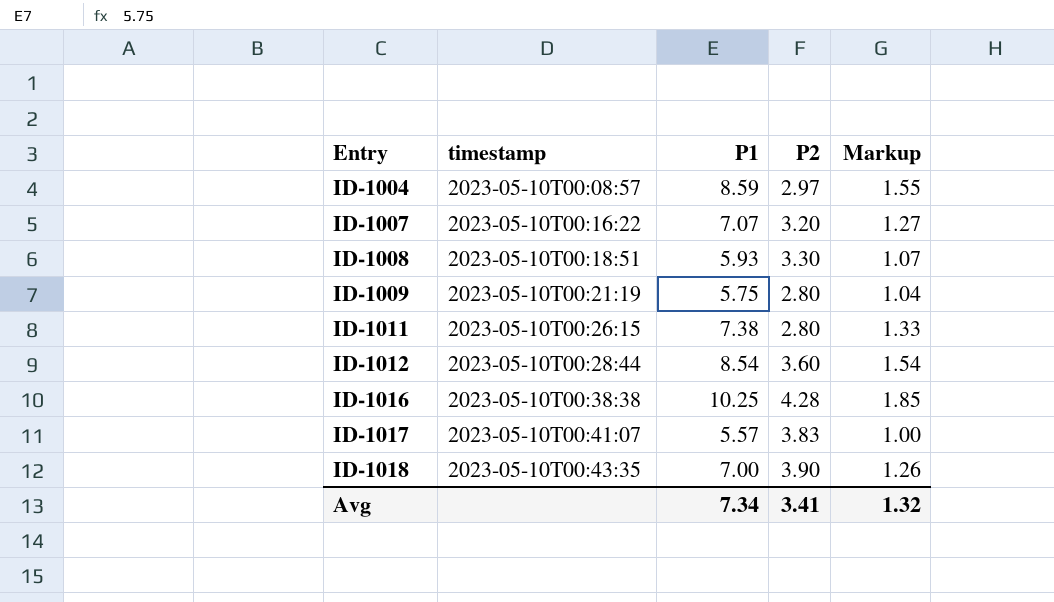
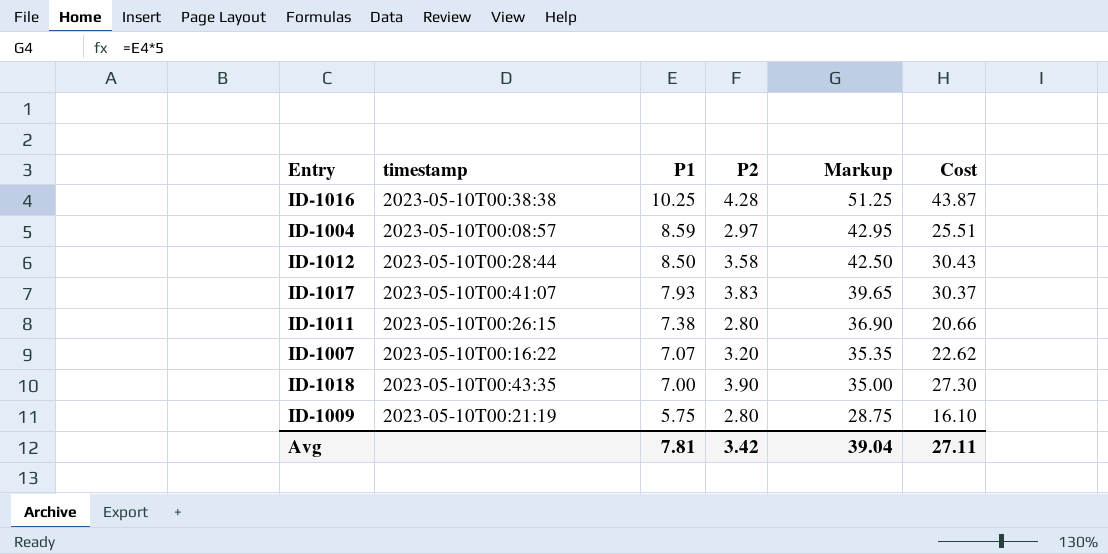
row order: Entry ascending -> P1 descending
column Markup | formula: [P1] * 0.18 -> [P1] * 5
column Cost | formula: none -> [P1] * [P2]
row ID-1008: 2023-05-10T00:18:51 | 5.93 | 3.30 | 1.07 -> none
ID-1012 | P1: 8.54 -> 8.50
ID-1012 | P2: 3.60 -> 3.58
ID-1017 | P1: 5.57 -> 7.93
Avg | P1: 7.34 -> 7.81
Avg | P2: 3.41 -> 3.42
Avg | Markup: 1.32 -> 39.04

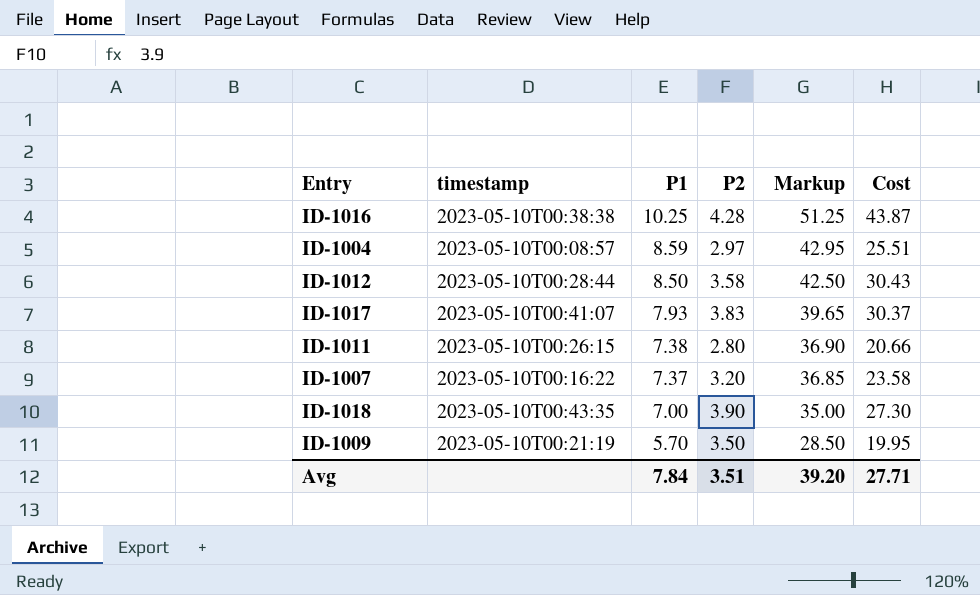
ID-1007 | P1: 7.07 -> 7.37
ID-1007 | Markup: 35.35 -> 36.85
ID-1007 | Cost: 22.62 -> 23.58
ID-1009 | P1: 5.75 -> 5.70
ID-1009 | P2: 2.80 -> 3.50
ID-1009 | Markup: 28.75 -> 28.50
ID-1009 | Cost: 16.10 -> 19.95
Avg | P1: 7.81 -> 7.84
Avg | P2: 3.42 -> 3.51
Avg | Markup: 39.04 -> 39.20
Avg | Cost: 27.11 -> 27.71

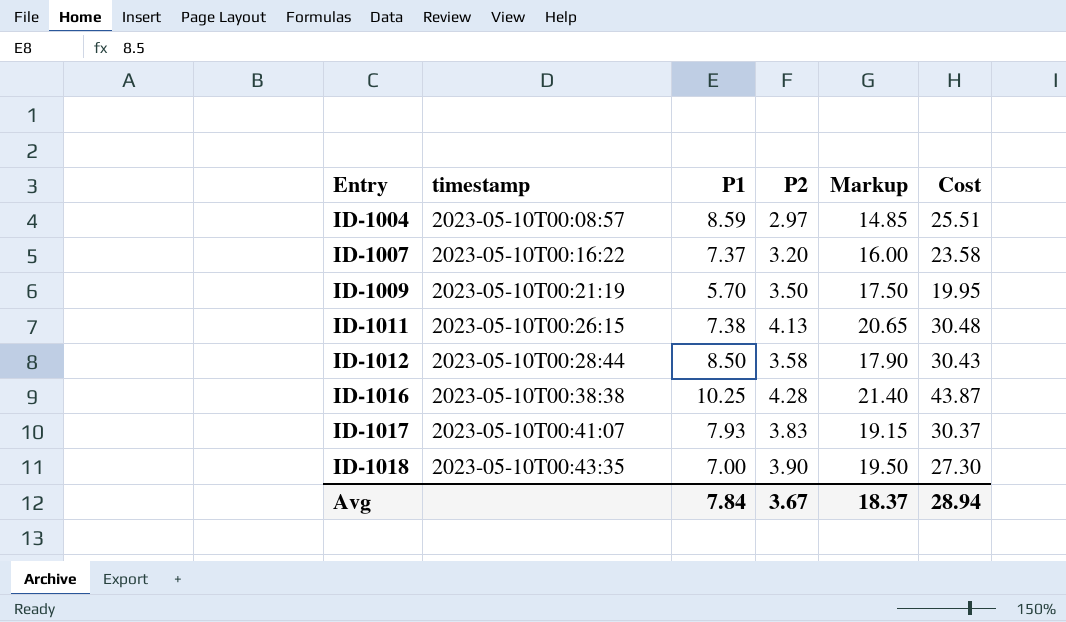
row order: P1 descending -> Entry ascending
column Markup | formula: [P1] * 5 -> [P2] * 5
ID-1011 | P2: 2.80 -> 4.13
ID-1011 | Cost: 20.66 -> 30.48
Avg | P2: 3.51 -> 3.67
Avg | Markup: 39.20 -> 18.37
Avg | Cost: 27.71 -> 28.94

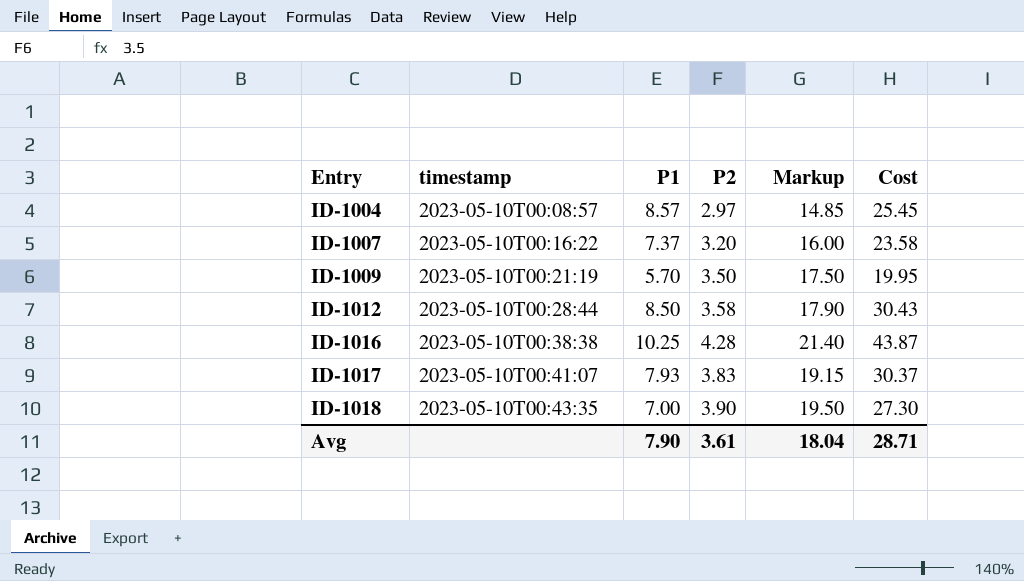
row ID-1011: 2023-05-10T00:26:15 | 7.38 | 4.13 | 20.65 | 30.48 -> none
ID-1004 | P1: 8.59 -> 8.57
ID-1004 | Cost: 25.51 -> 25.45
Avg | P1: 7.84 -> 7.90
Avg | P2: 3.67 -> 3.61
Avg | Markup: 18.37 -> 18.04
Avg | Cost: 28.94 -> 28.71

